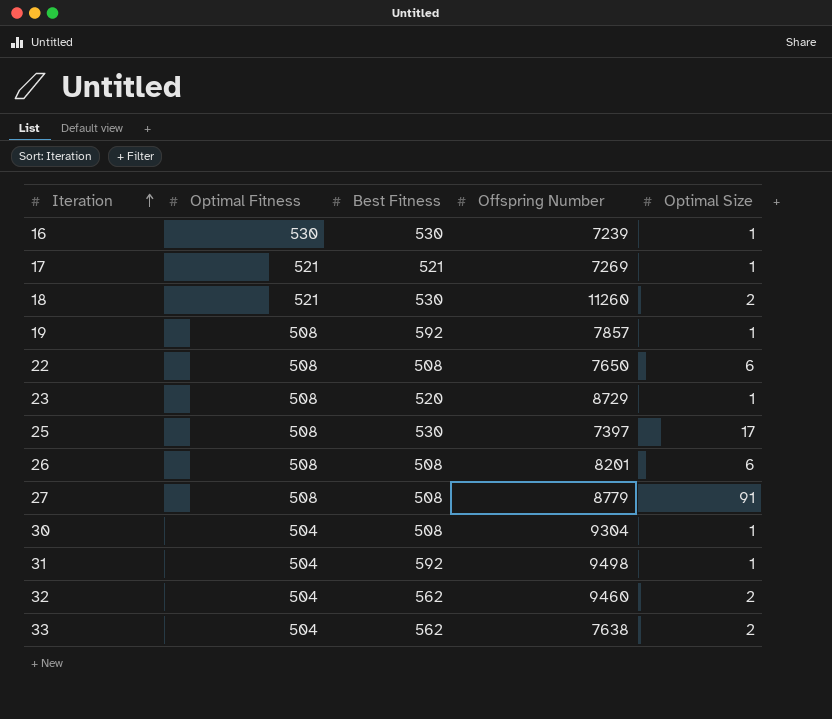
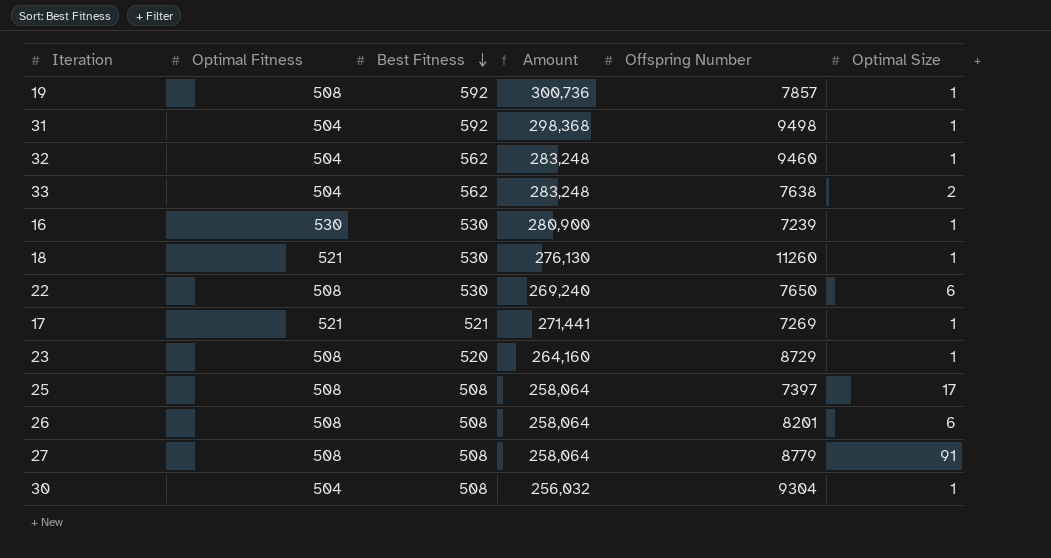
row order: Iteration ascending -> Best Fitness descending
column Amount | formula: none -> [Optimal Fitness] * [Best Fitness]
32 | Optimal Size: 2 -> 1
18 | Optimal Size: 2 -> 1
22 | Best Fitness: 508 -> 530
25 | Best Fitness: 530 -> 508

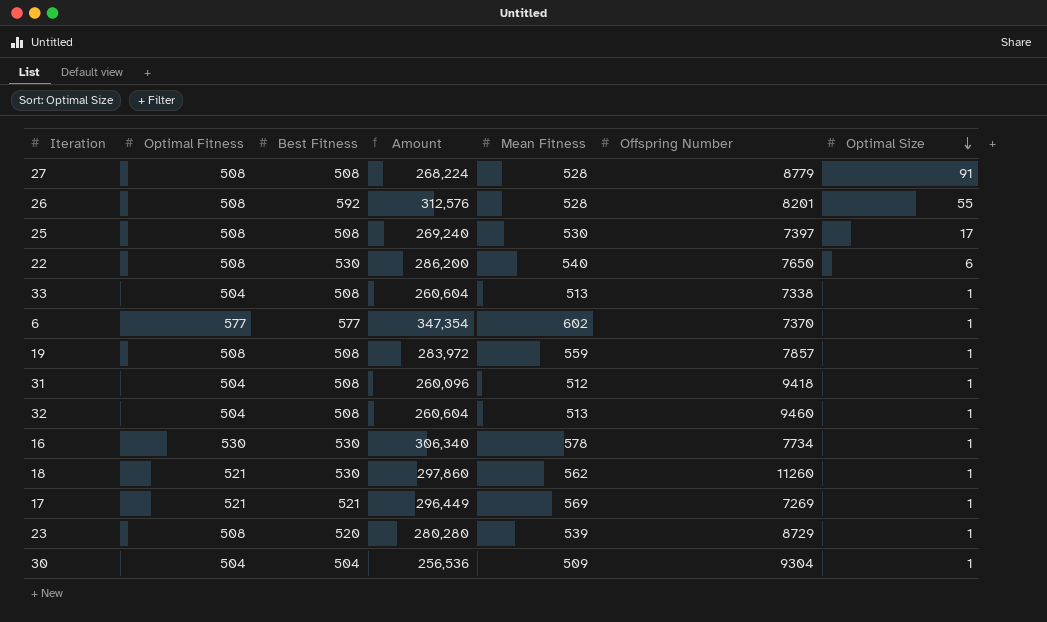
row order: Best Fitness descending -> Optimal Size descending
column Amount | formula: [Optimal Fitness] * [Best Fitness] -> [Best Fitness] * [Mean Fitness]
column Mean Fitness | position: none -> 5
26 | Best Fitness: 508 -> 592
26 | Optimal Size: 6 -> 55
33 | Best Fitness: 562 -> 508
33 | Offspring Number: 7638 -> 7338
33 | Optimal Size: 2 -> 1
row 6: none -> 577 | 577 | 347,354 | 602 | 7370 | 1
19 | Best Fitness: 592 -> 508
31 | Best Fitness: 592 -> 508
31 | Offspring Number: 9498 -> 9418
32 | Best Fitness: 562 -> 508
16 | Offspring Number: 7239 -> 7734
30 | Best Fitness: 508 -> 504

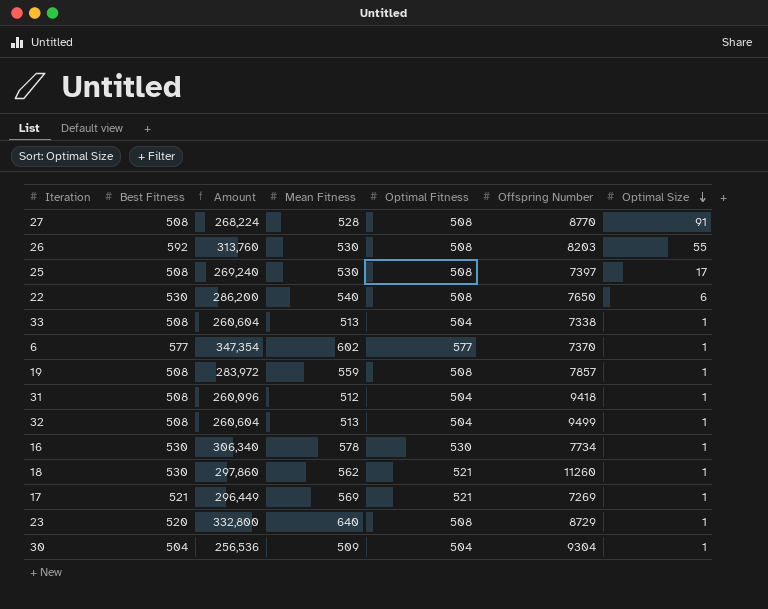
column Optimal Fitness | position: 2 -> 5
27 | Offspring Number: 8779 -> 8770
26 | Amount: 312,576 -> 313,760
26 | Mean Fitness: 528 -> 530
26 | Offspring Number: 8201 -> 8203
32 | Offspring Number: 9460 -> 9499
23 | Amount: 280,280 -> 332,800
23 | Mean Fitness: 539 -> 640

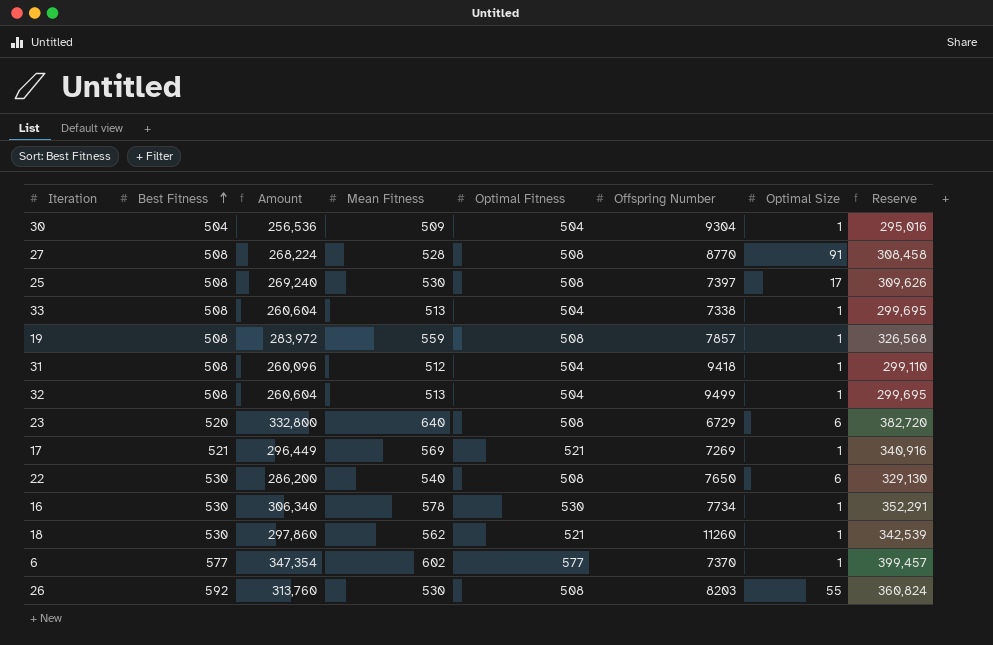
row order: Optimal Size descending -> Best Fitness ascending
column Reserve | formula: none -> [Amount] * 1.15
23 | Offspring Number: 8729 -> 6729
23 | Optimal Size: 1 -> 6

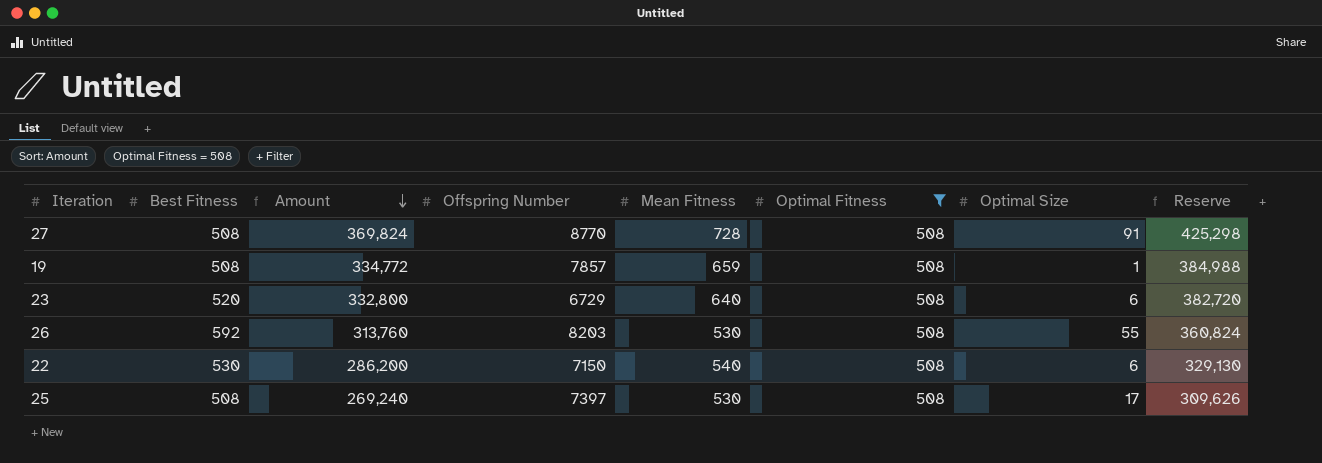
filter: none -> Optimal Fitness = 508
row order: Best Fitness ascending -> Amount descending
column Offspring Number | position: 6 -> 4
27 | Amount: 268,224 -> 369,824
27 | Mean Fitness: 528 -> 728
27 | Reserve: 308,458 -> 425,298
19 | Amount: 283,972 -> 334,772
19 | Mean Fitness: 559 -> 659
19 | Reserve: 326,568 -> 384,988
22 | Offspring Number: 7650 -> 7150

